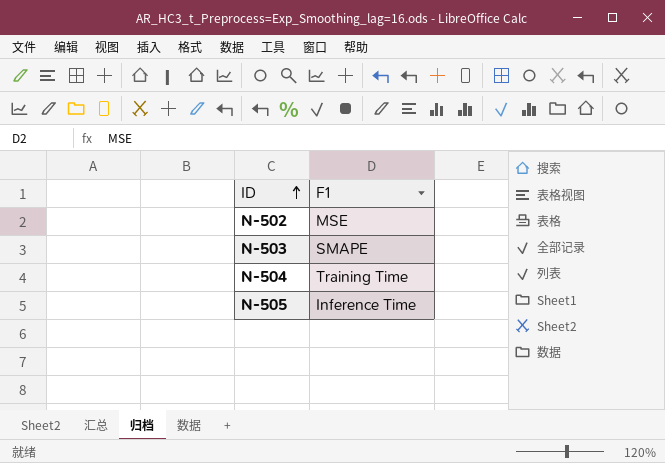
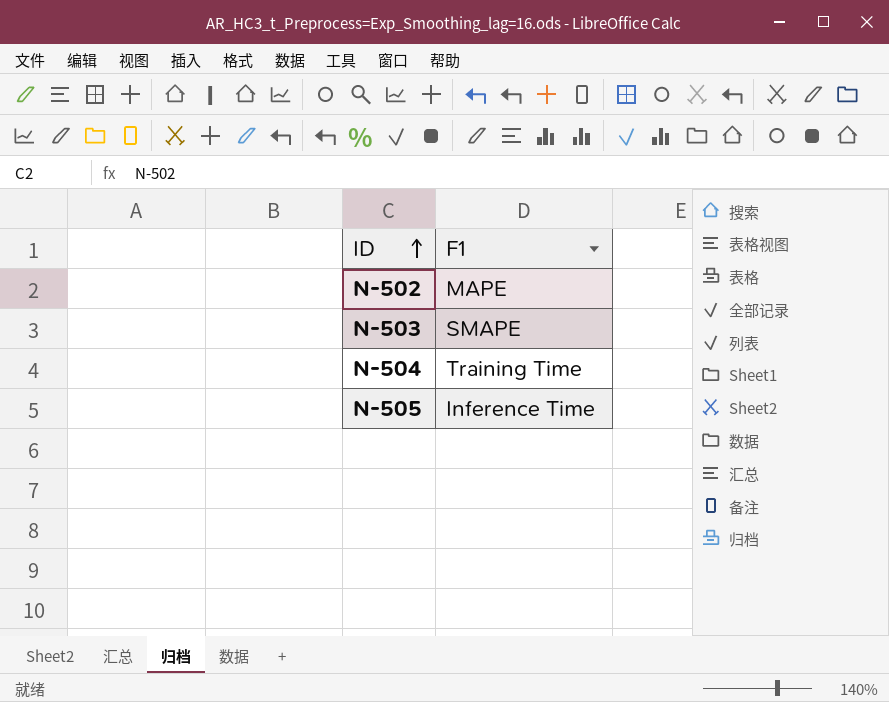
N-502 | F1: MSE -> MAPE

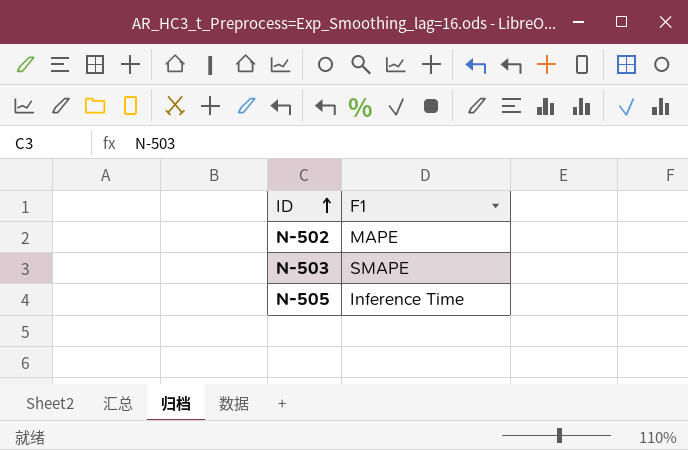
row N-504: Training Time -> none

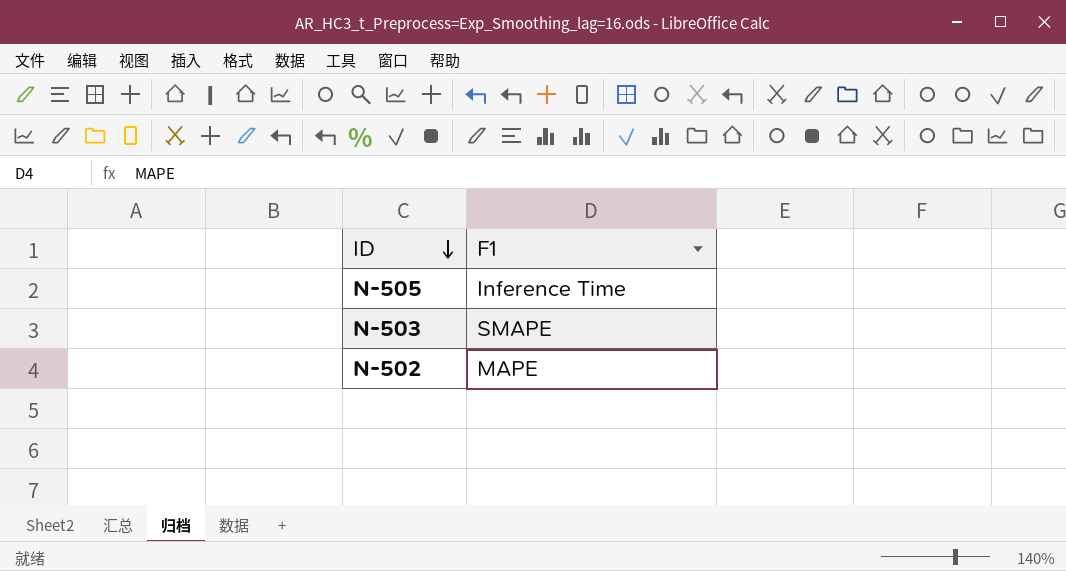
row order: ID ascending -> ID descending

